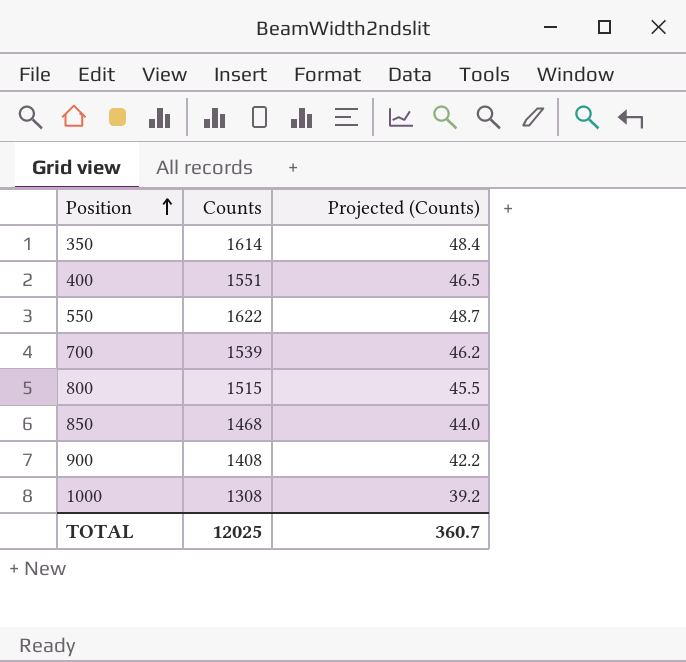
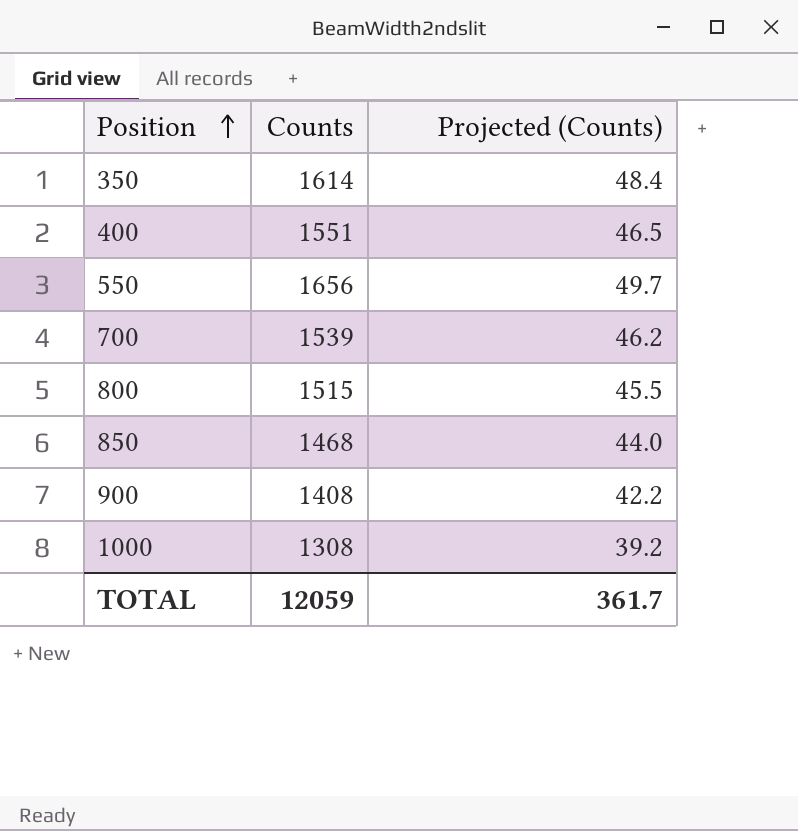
550 | Counts: 1622 -> 1656
550 | Projected (Counts): 48.7 -> 49.7
TOTAL | Counts: 12025 -> 12059
TOTAL | Projected (Counts): 360.7 -> 361.7

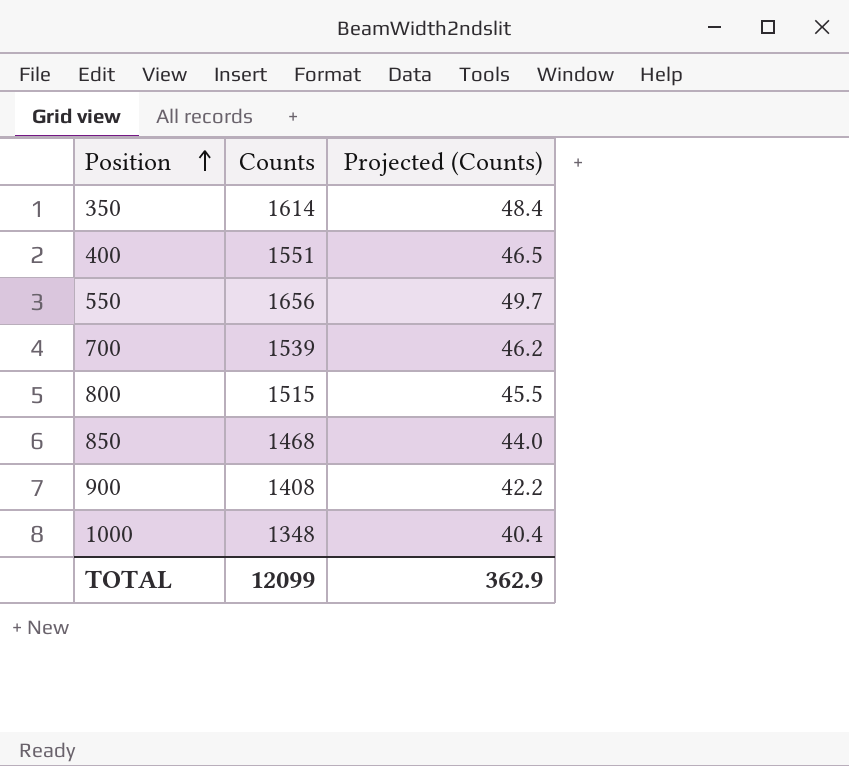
1000 | Counts: 1308 -> 1348
1000 | Projected (Counts): 39.2 -> 40.4
TOTAL | Counts: 12059 -> 12099
TOTAL | Projected (Counts): 361.7 -> 362.9

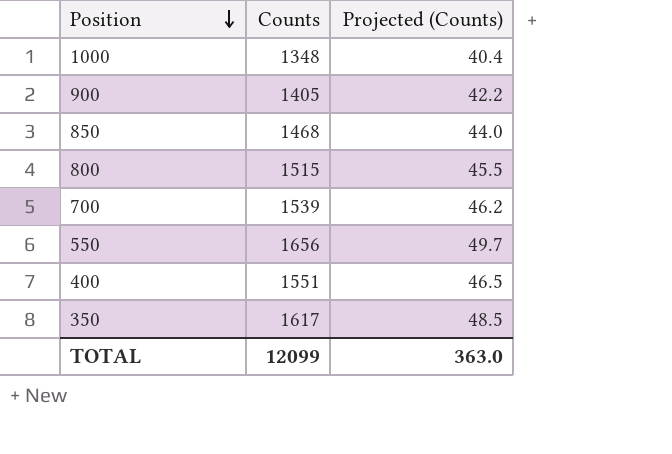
row order: Position ascending -> Position descending
900 | Counts: 1408 -> 1405
350 | Counts: 1614 -> 1617
350 | Projected (Counts): 48.4 -> 48.5
TOTAL | Projected (Counts): 362.9 -> 363.0

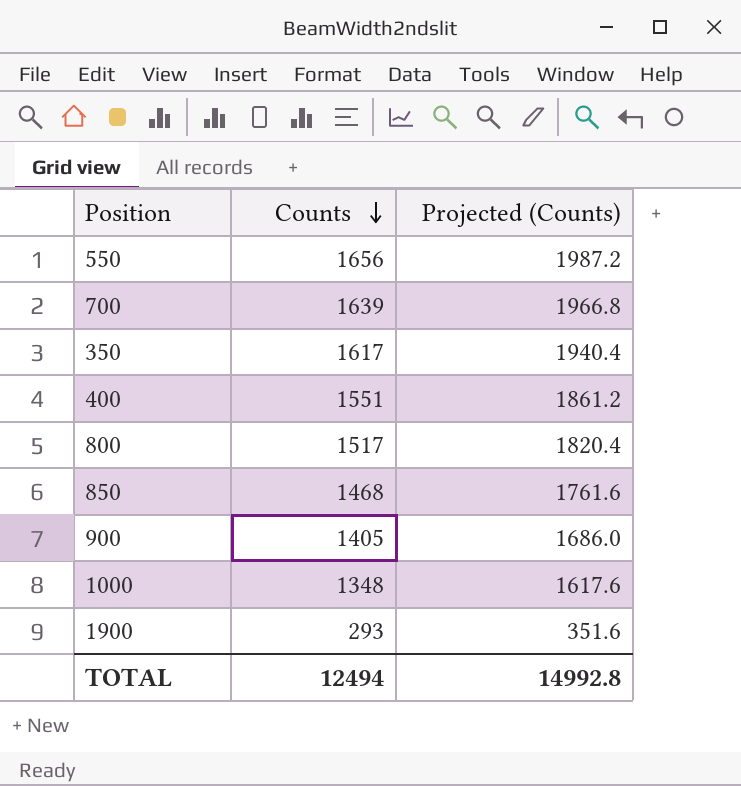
row order: Position descending -> Counts descending
column Projected (Counts) | formula: [Counts] * 0.03 -> [Counts] * 1.2
700 | Counts: 1539 -> 1639
800 | Counts: 1515 -> 1517
row 1900: none -> 293 | 351.6
TOTAL | Counts: 12099 -> 12494
TOTAL | Projected (Counts): 363.0 -> 14992.8

